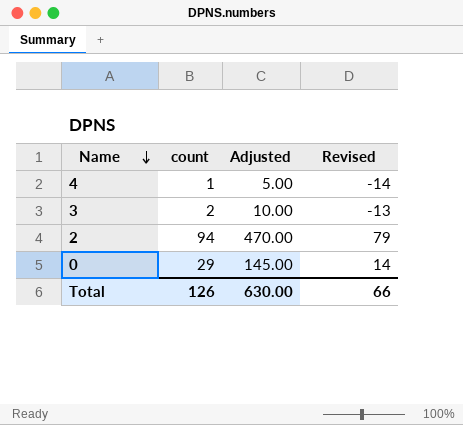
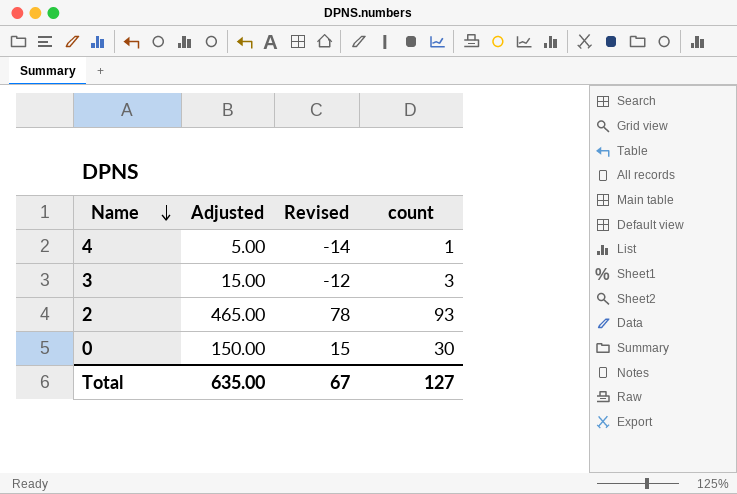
column count | position: 2 -> 4
3 | Adjusted: 10.00 -> 15.00
3 | Revised: -13 -> -12
3 | count: 2 -> 3
2 | Adjusted: 470.00 -> 465.00
2 | Revised: 79 -> 78
2 | count: 94 -> 93
0 | Adjusted: 145.00 -> 150.00
0 | Revised: 14 -> 15
0 | count: 29 -> 30
Total | Adjusted: 630.00 -> 635.00
Total | Revised: 66 -> 67
Total | count: 126 -> 127

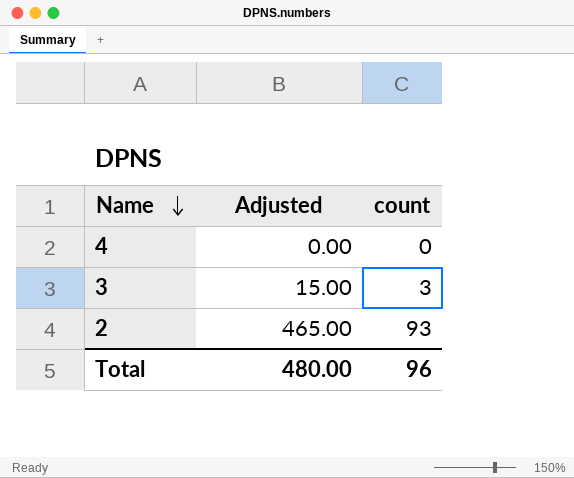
column Revised | formula: [count] - 15 -> none
row 0: 150.00 | 15 | 30 -> none
4 | Adjusted: 5.00 -> 0.00
4 | count: 1 -> 0
Total | Adjusted: 635.00 -> 480.00
Total | count: 127 -> 96

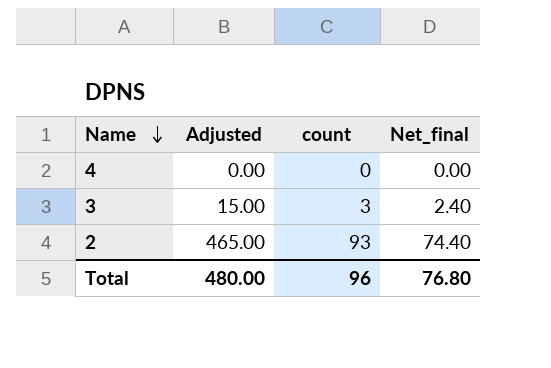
column Net_final | formula: none -> [count] * 0.8

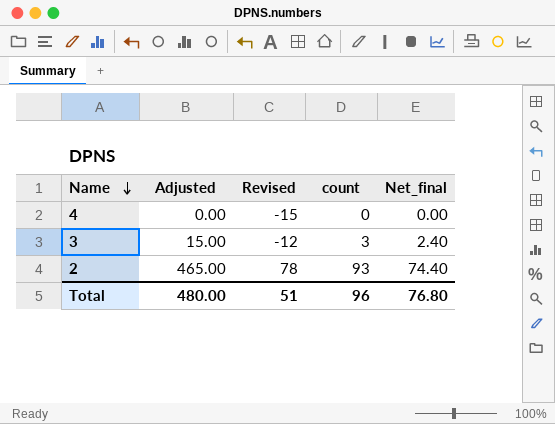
column Revised | formula: none -> [count] - 15

